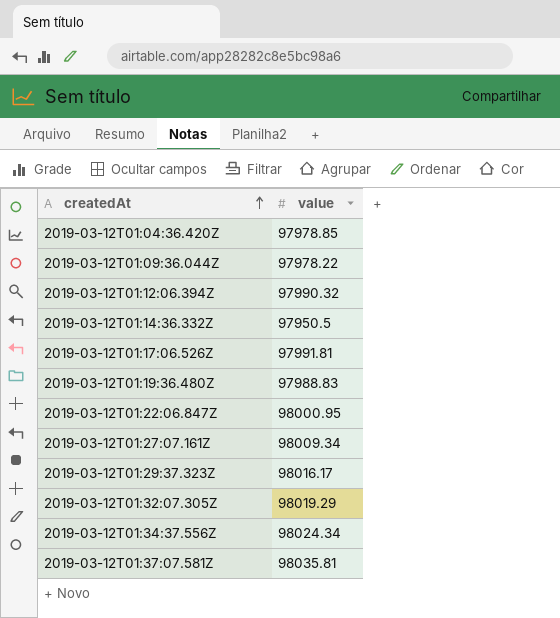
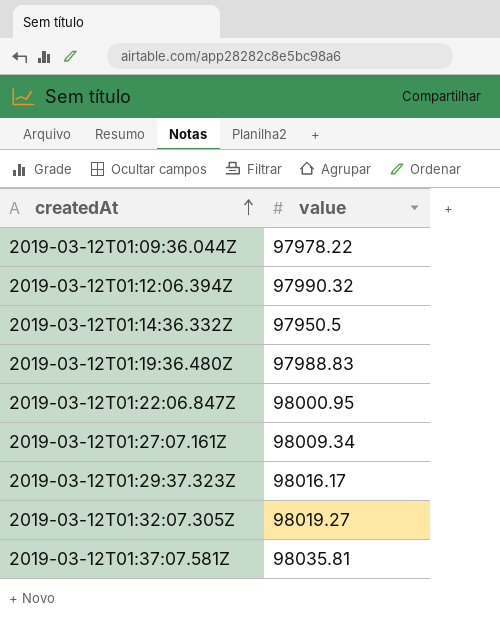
row 2019-03-12T01:04:36.420Z: 97978.85 -> none
row 2019-03-12T01:17:06.526Z: 97991.81 -> none
row 2019-03-12T01:34:37.556Z: 98024.34 -> none
2019-03-12T01:32:07.305Z | value: 98019.29 -> 98019.27

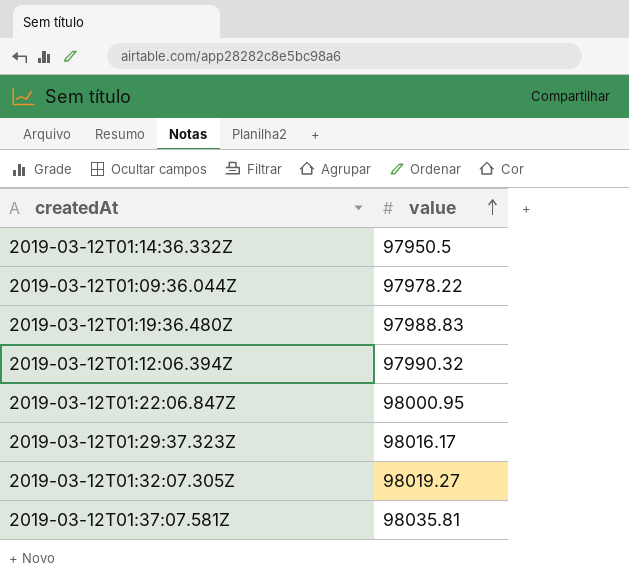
row order: createdAt ascending -> value ascending
row 2019-03-12T01:27:07.161Z: 98009.34 -> none

